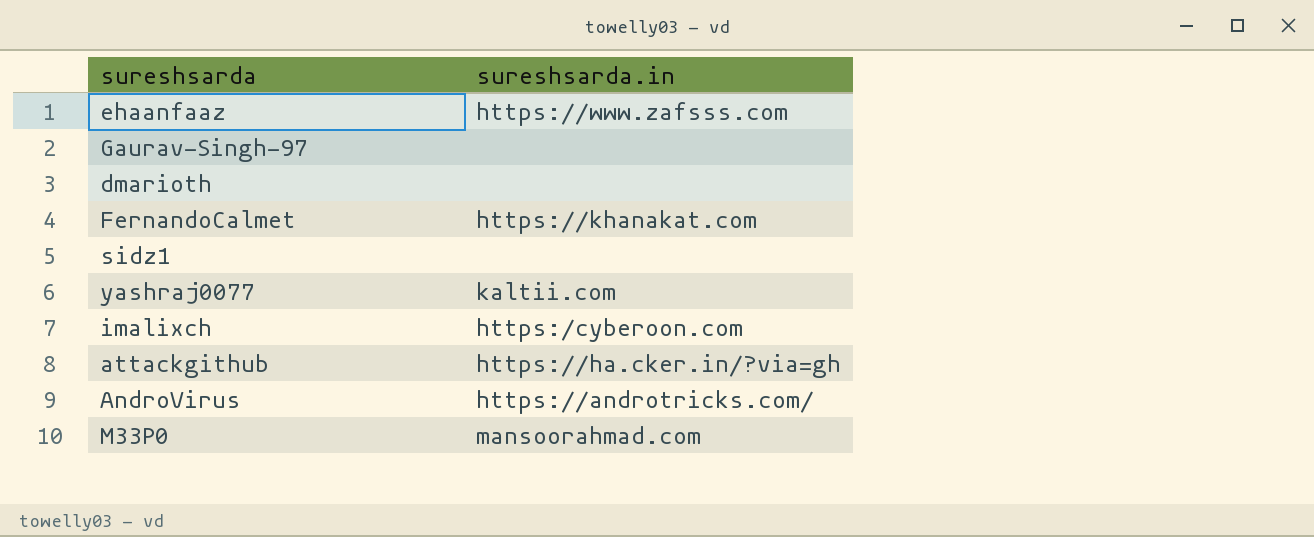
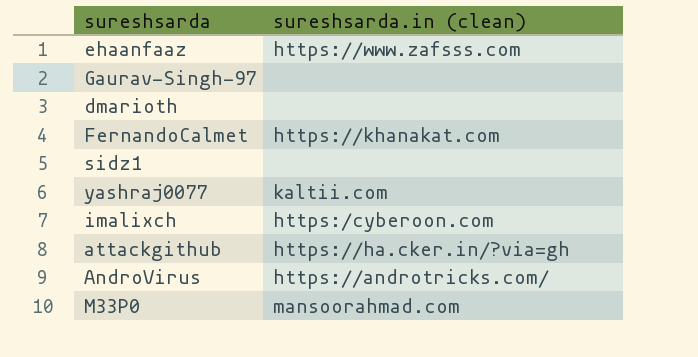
column name: sureshsarda.in -> sureshsarda.in (clean)

